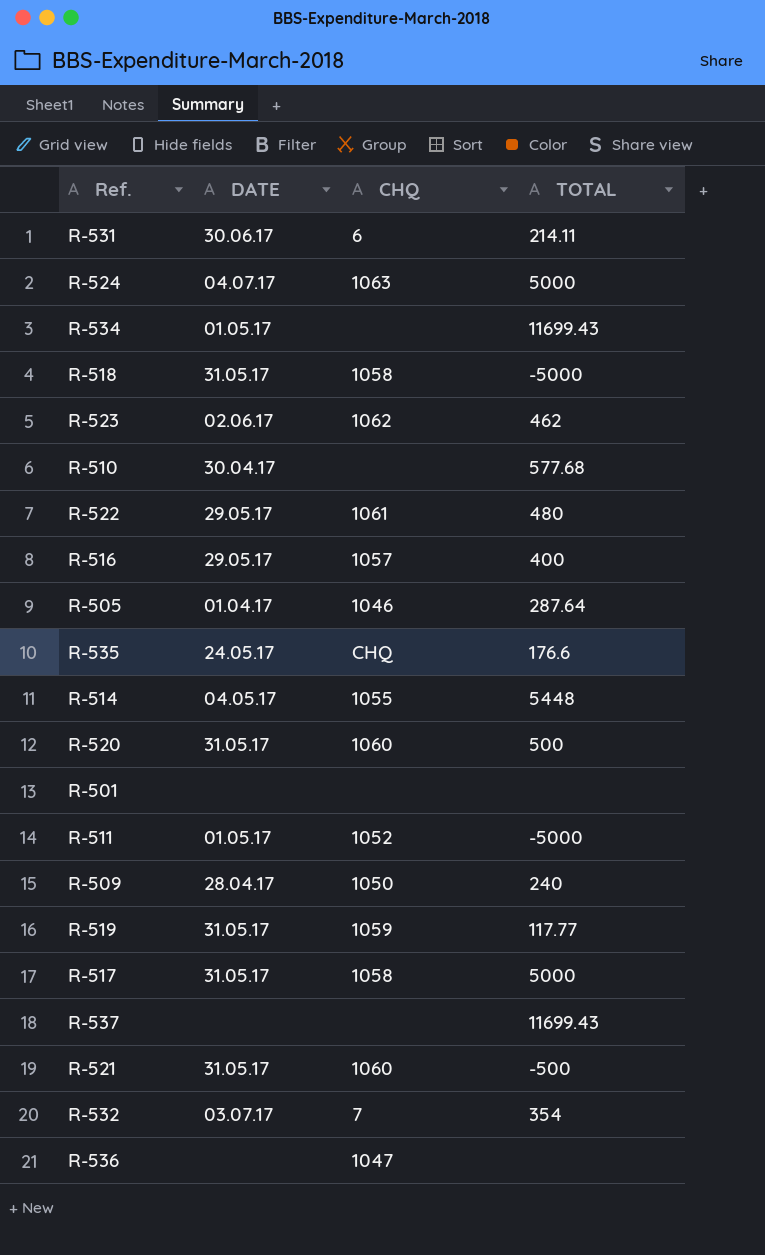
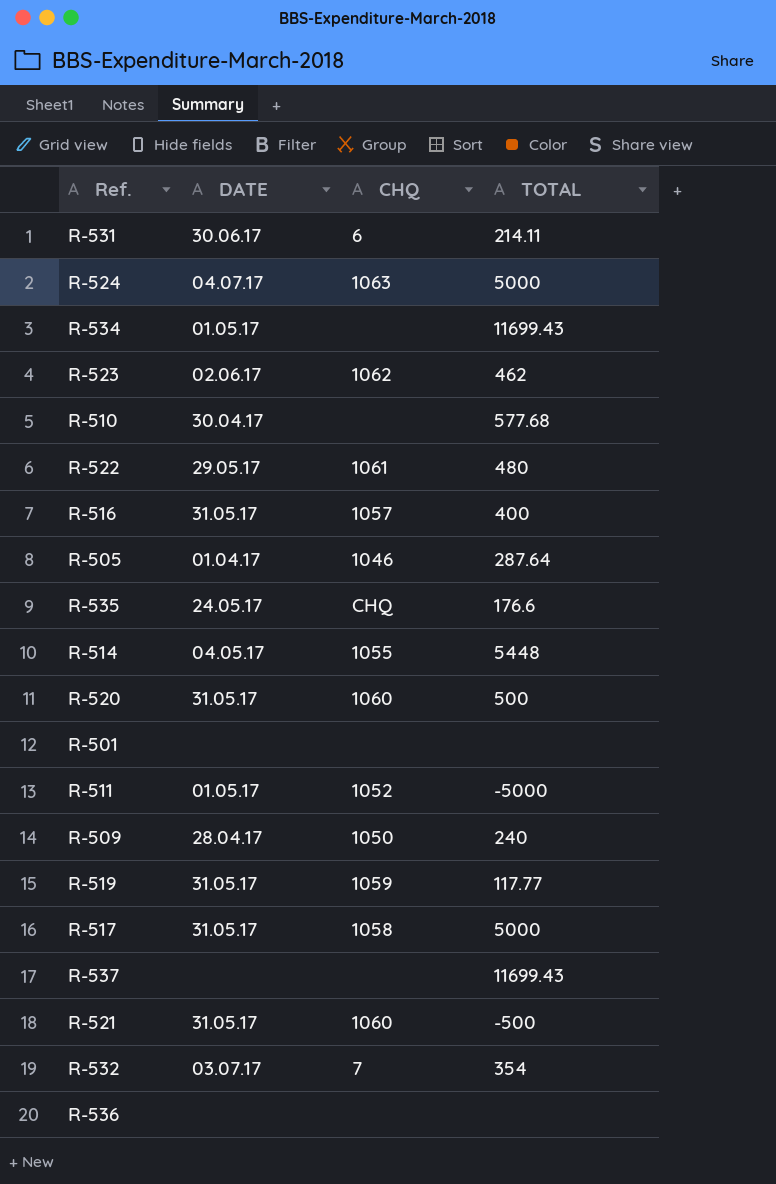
row R-518: 31.05.17 | 1058 | -5000 -> none
R-516 | DATE: 29.05.17 -> 31.05.17
R-536 | CHQ: 1047 -> none

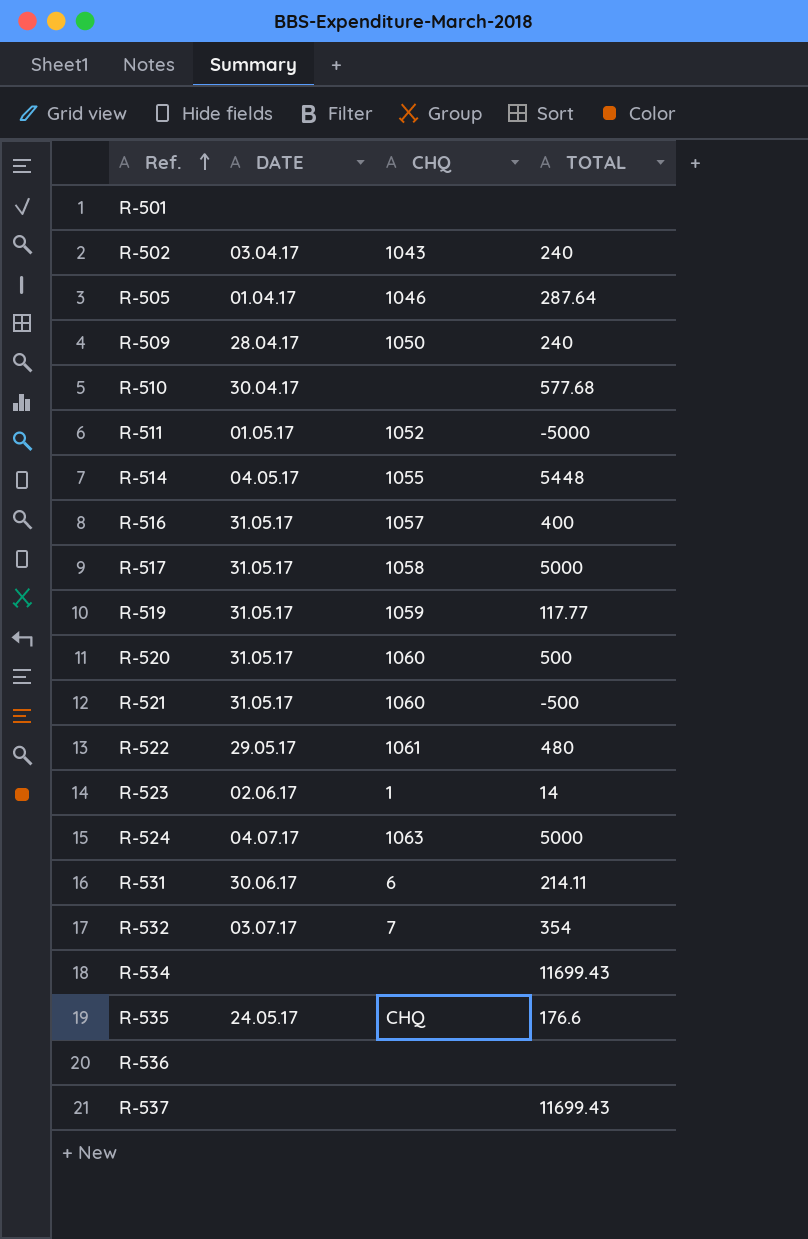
row order: none -> Ref. ascending
row R-502: none -> 03.04.17 | 1043 | 240
R-523 | CHQ: 1062 -> 1
R-523 | TOTAL: 462 -> 14
R-534 | DATE: 01.05.17 -> none

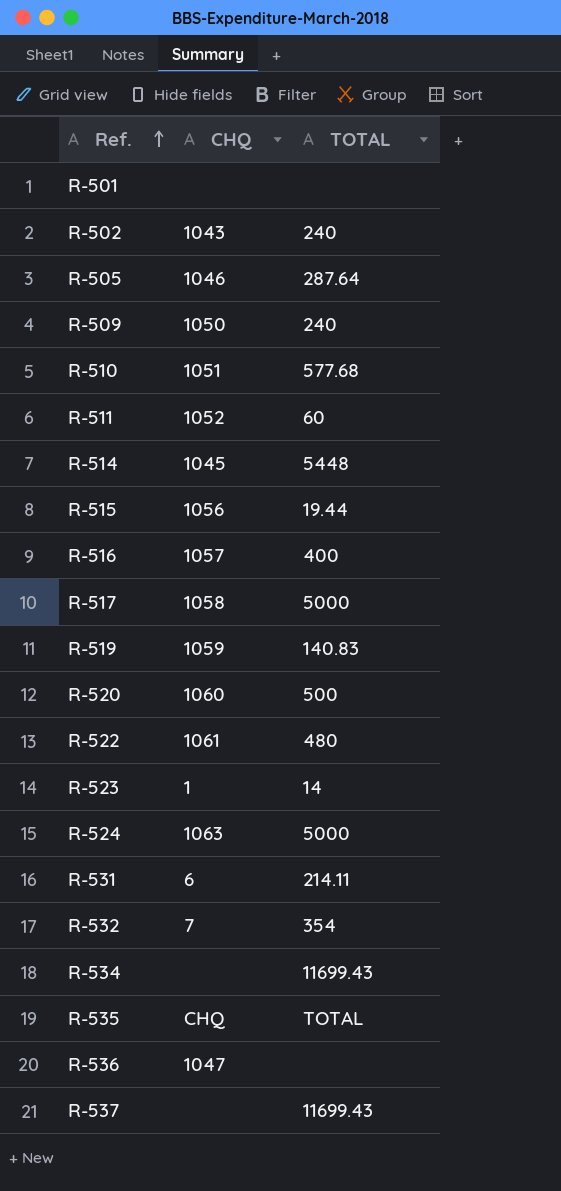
column DATE | position: 2 -> none
row R-521: 31.05.17 | 1060 | -500 -> none
R-510 | CHQ: none -> 1051
R-511 | TOTAL: -5000 -> 60
R-514 | CHQ: 1055 -> 1045
row R-515: none -> 1056 | 19.44
R-519 | TOTAL: 117.77 -> 140.83
R-535 | TOTAL: 176.6 -> TOTAL
R-536 | CHQ: none -> 1047

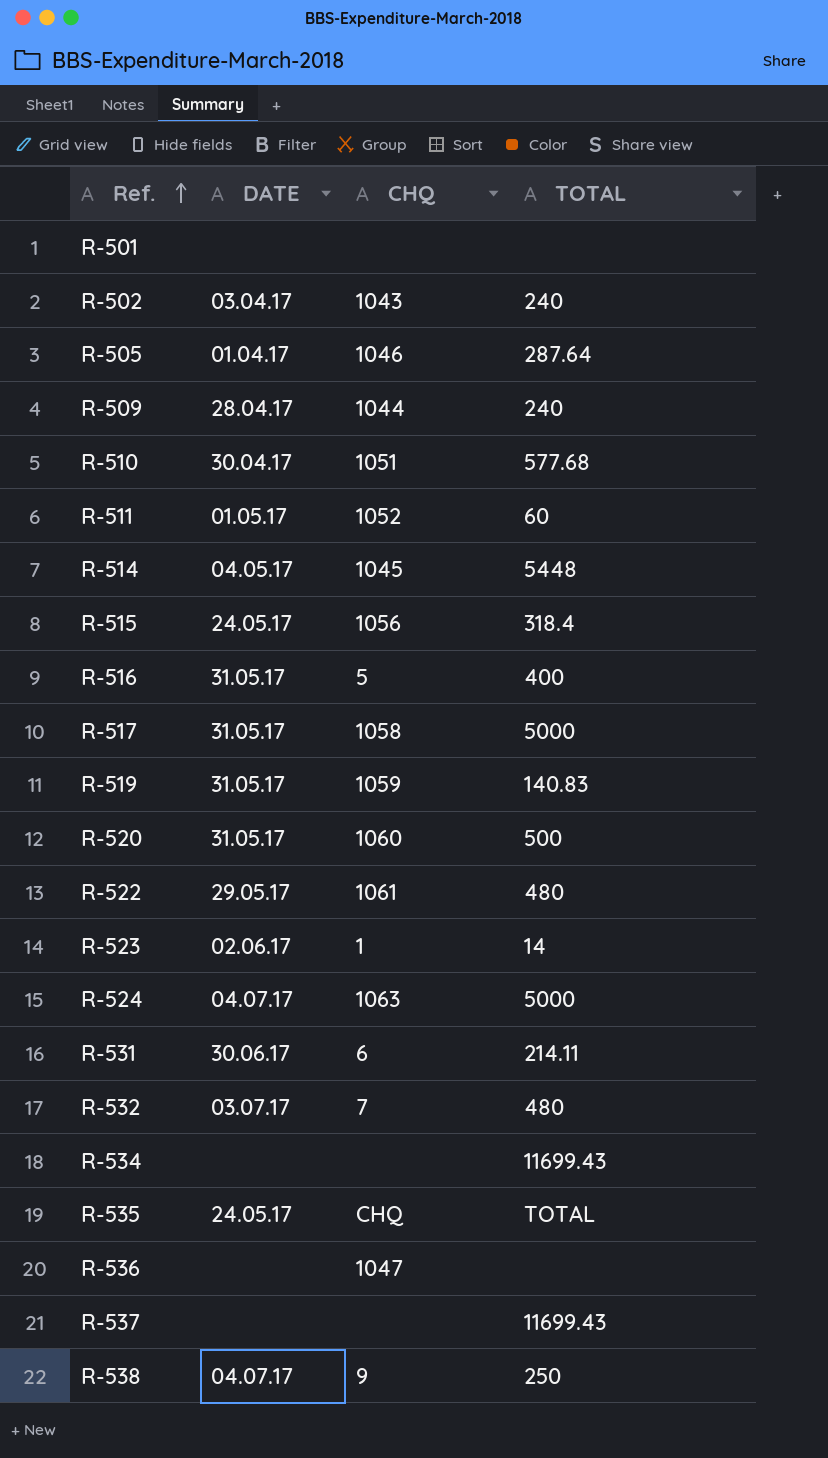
column DATE | position: none -> 2
R-509 | CHQ: 1050 -> 1044
R-515 | TOTAL: 19.44 -> 318.4
R-516 | CHQ: 1057 -> 5
R-532 | TOTAL: 354 -> 480
row R-538: none -> 04.07.17 | 9 | 250

